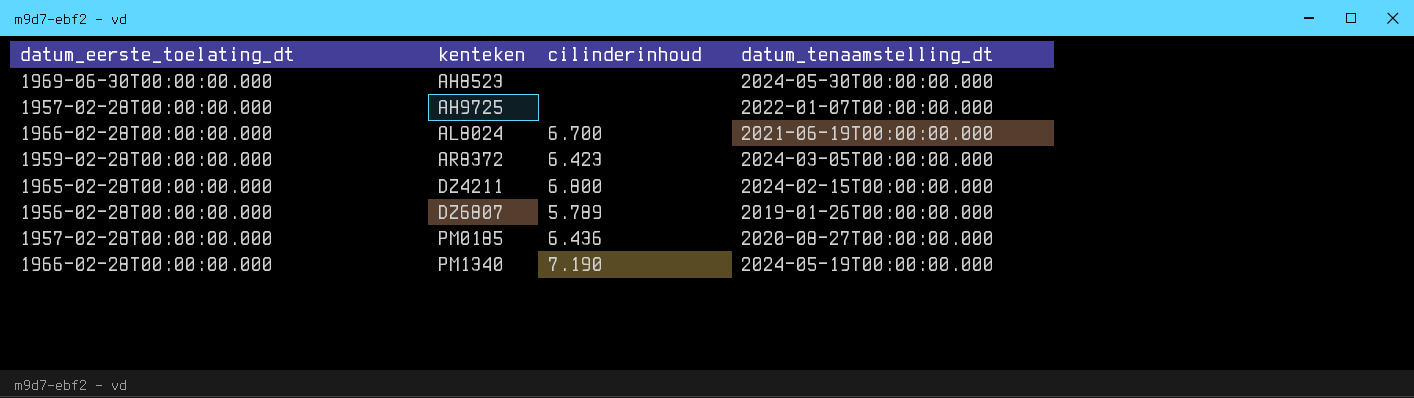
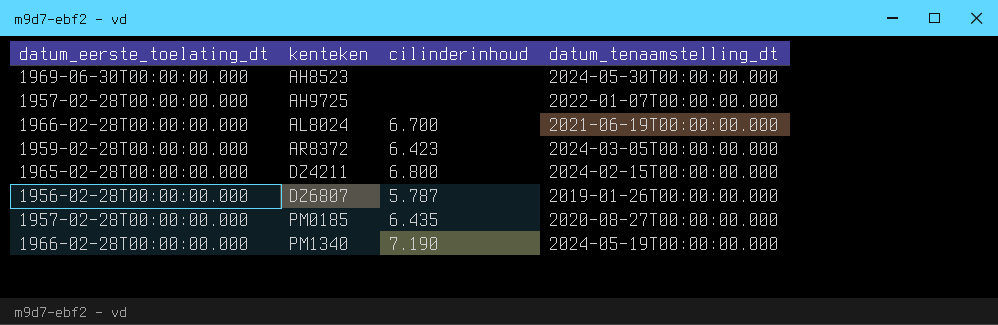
DZ6807 | cilinderinhoud: 5.789 -> 5.787
PM0185 | cilinderinhoud: 6.436 -> 6.435

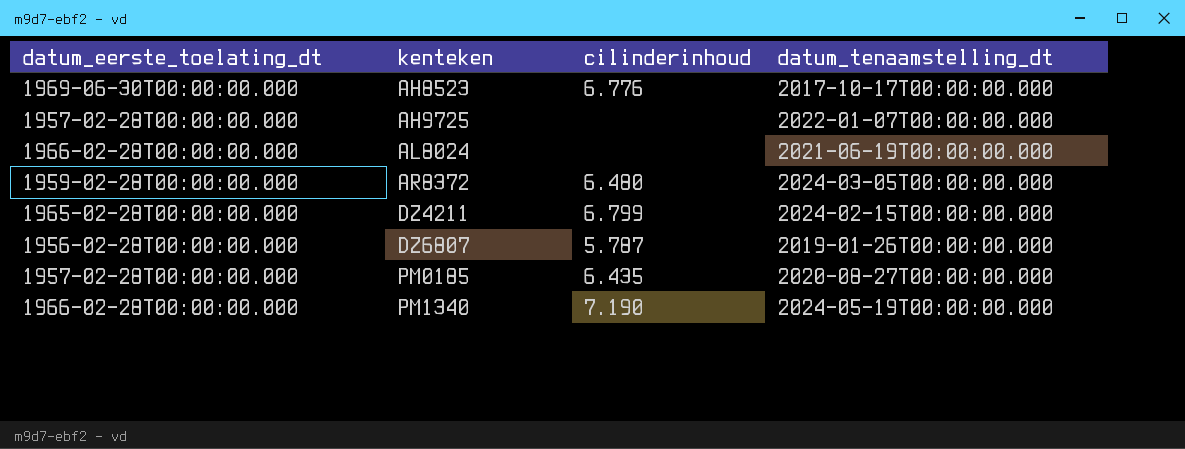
AH8523 | cilinderinhoud: none -> 6.776
AH8523 | datum_tenaamstelling_dt: 2024-05-30T00:00:00.000 -> 2017-10-17T00:00:00.000
AL8024 | cilinderinhoud: 6.700 -> none
AR8372 | cilinderinhoud: 6.423 -> 6.480
DZ4211 | cilinderinhoud: 6.800 -> 6.799

